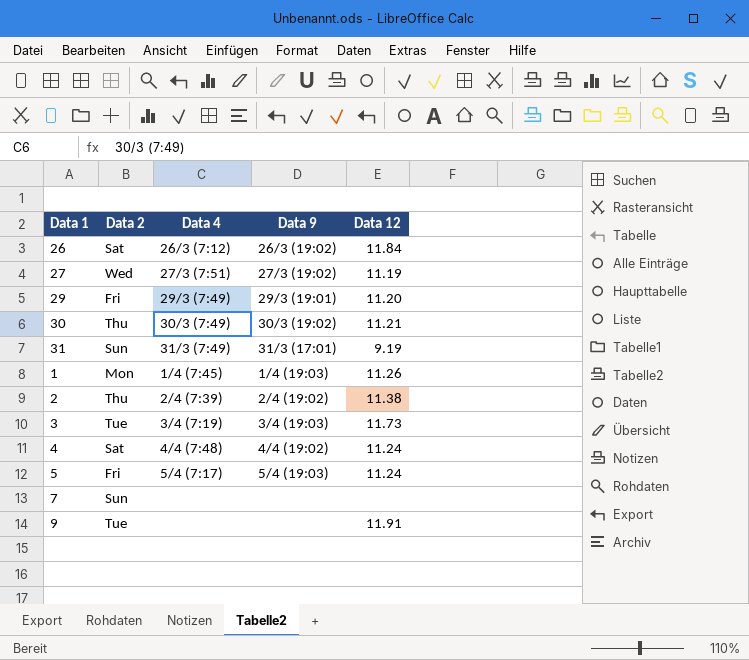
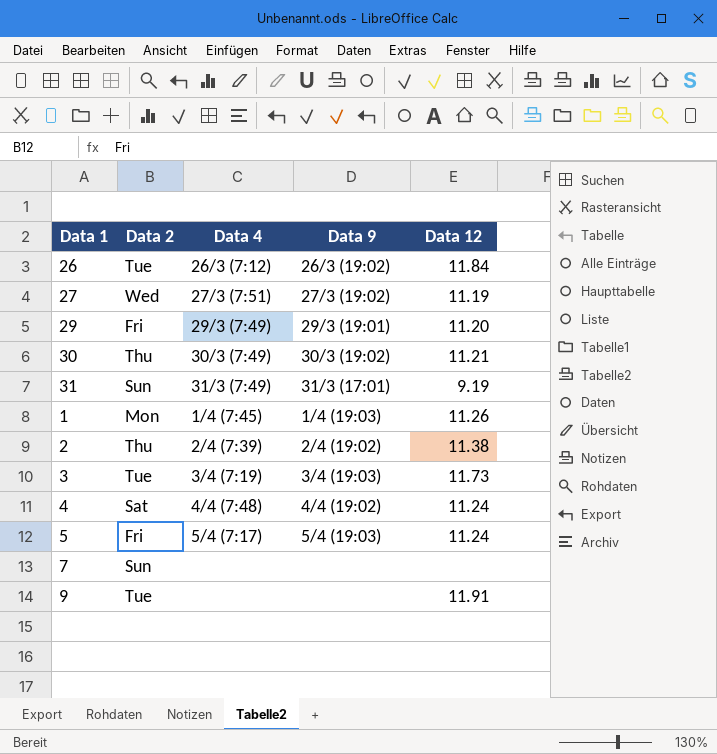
26 | Data 2: Sat -> Tue

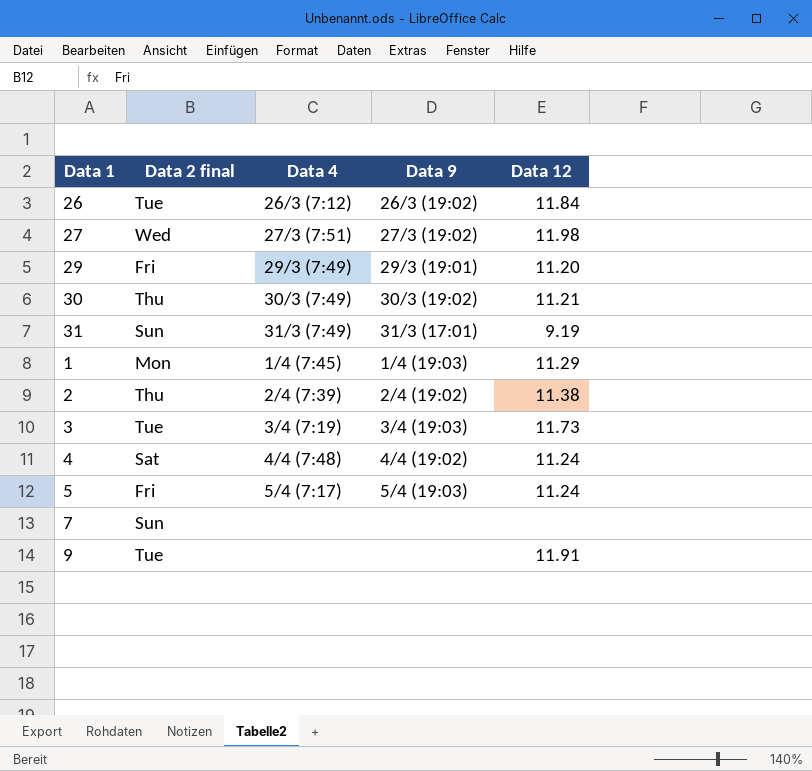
column name: Data 2 -> Data 2 final
27 | Data 12: 11.19 -> 11.98
1 | Data 12: 11.26 -> 11.29

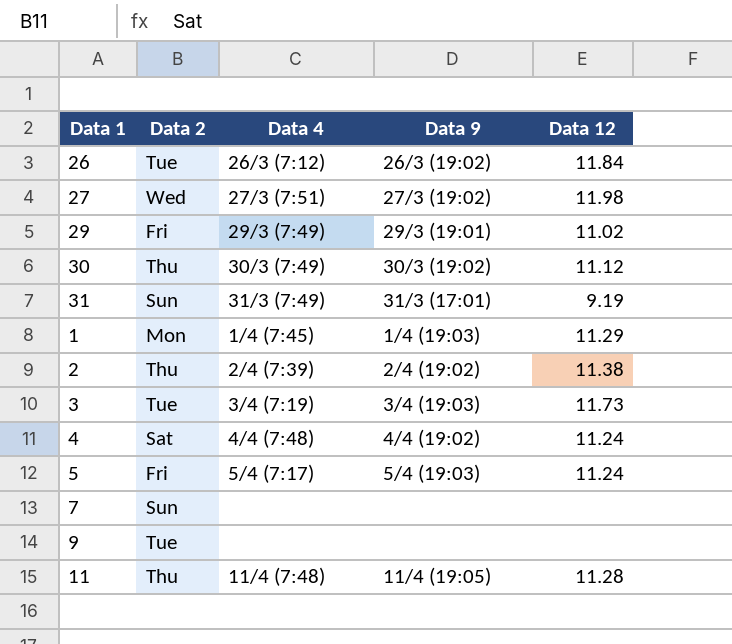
column name: Data 2 final -> Data 2
29 | Data 12: 11.20 -> 11.02
30 | Data 12: 11.21 -> 11.12
9 | Data 12: 11.91 -> none
row 11: none -> Thu | 11/4 (7:48) | 11/4 (19:05) | 11.28

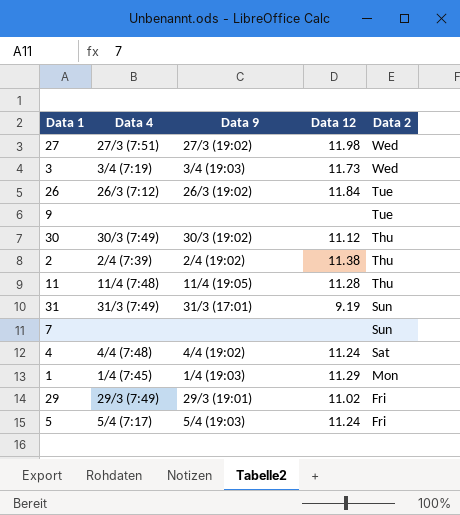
row order: none -> Data 2 descending
column Data 2 | position: 2 -> 5
3 | Data 2: Tue -> Wed

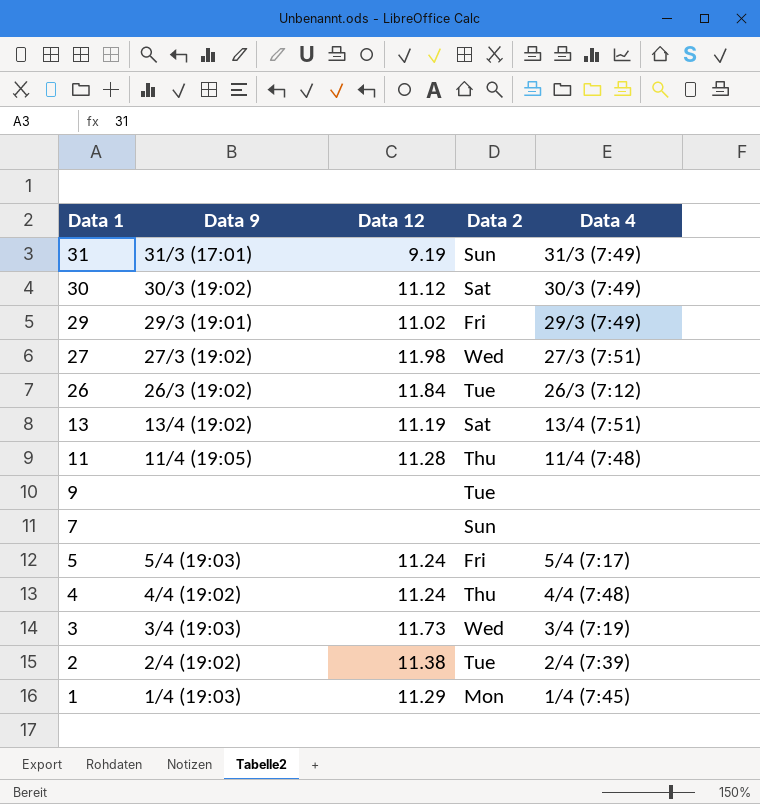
row order: Data 2 descending -> Data 1 descending
column Data 4 | position: 2 -> 5
30 | Data 2: Thu -> Sat
row 13: none -> 13/4 (19:02) | 11.19 | Sat | 13/4 (7:51)
4 | Data 2: Sat -> Thu
2 | Data 2: Thu -> Tue

